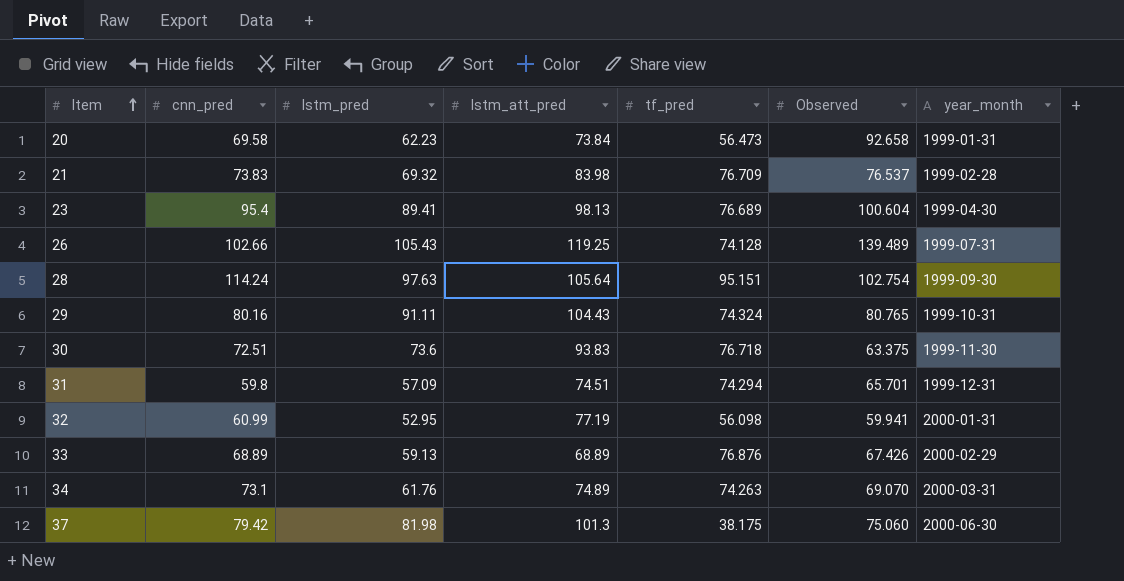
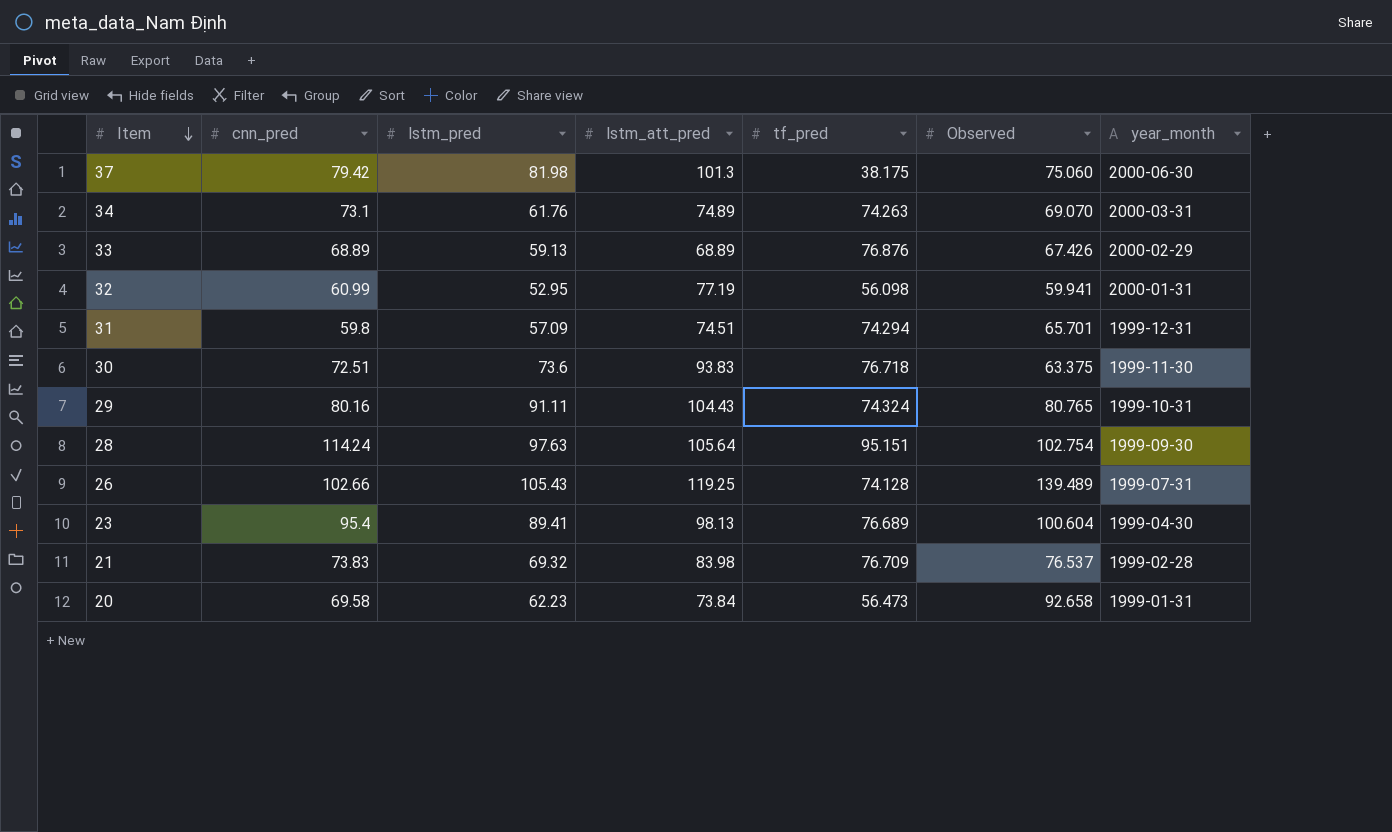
row order: Item ascending -> Item descending

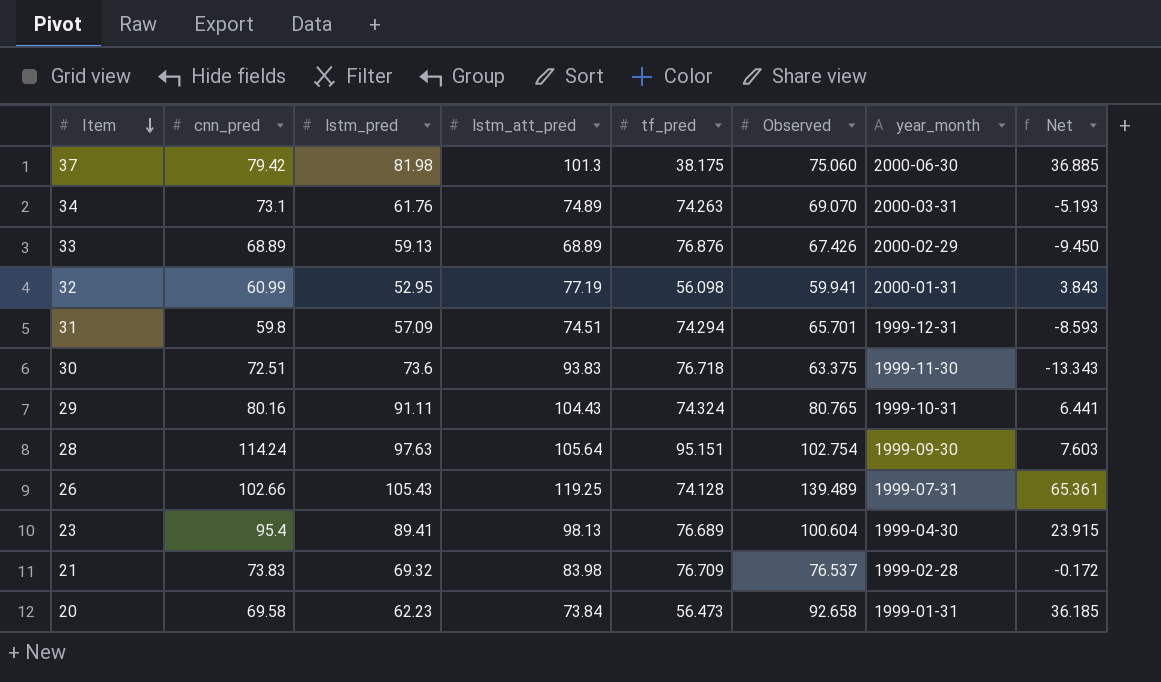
column Net | formula: none -> [Observed] - [tf_pred]

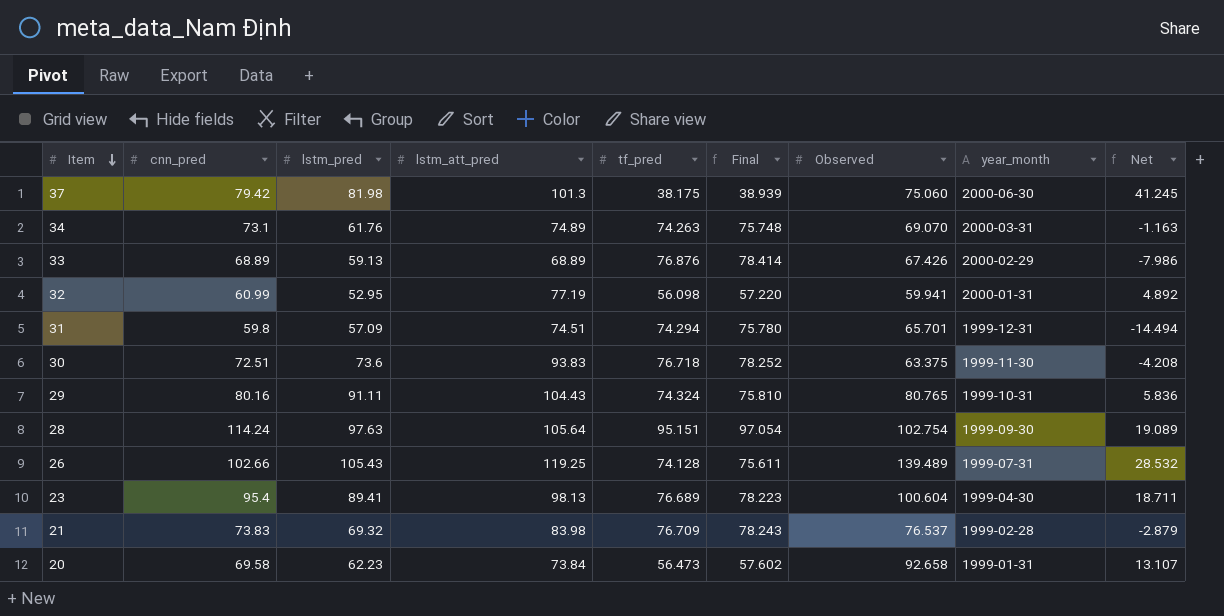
column Final | formula: none -> [tf_pred] * 1.02
column Net | formula: [Observed] - [tf_pred] -> [cnn_pred] - [tf_pred]

